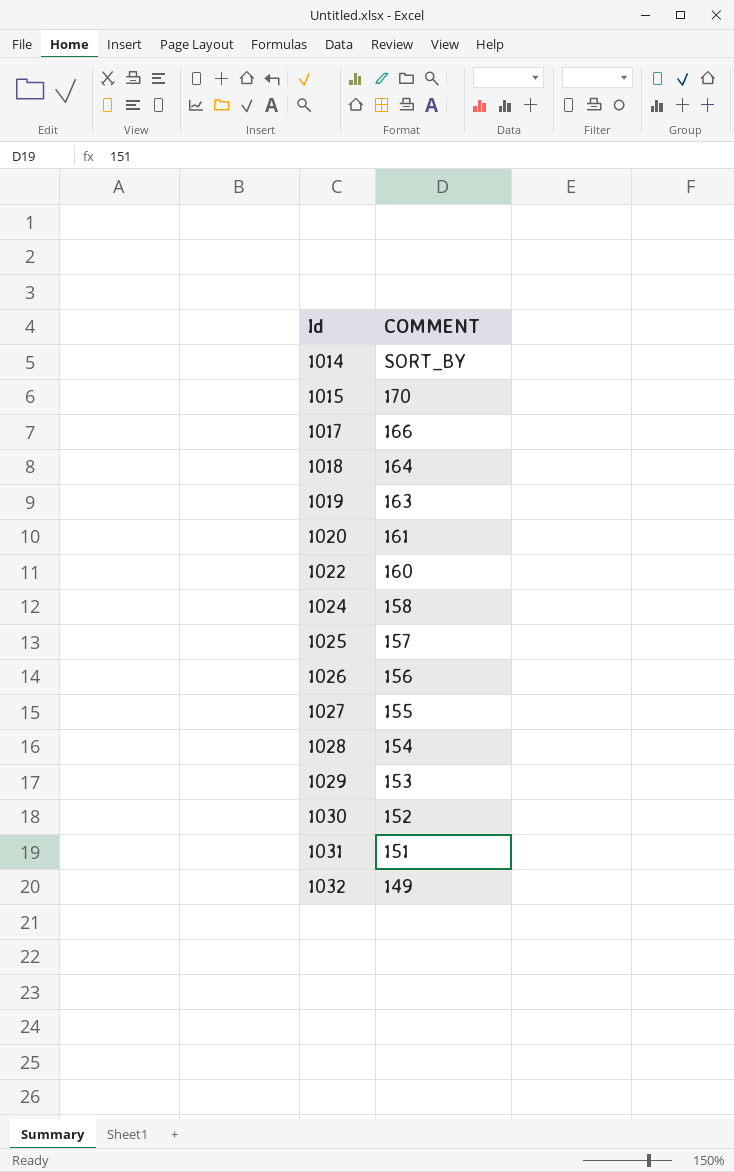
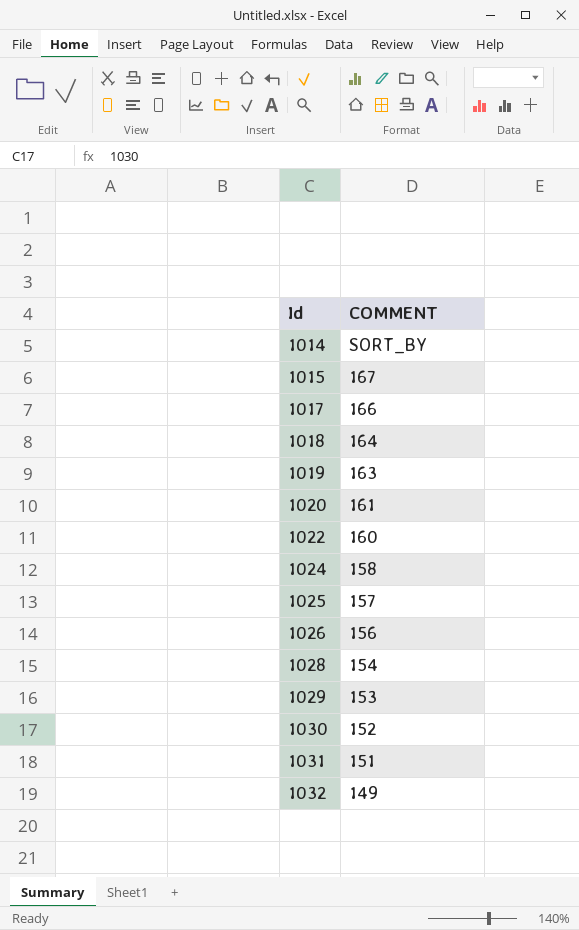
row 1027: 155 -> none
1015 | COMMENT: 170 -> 167

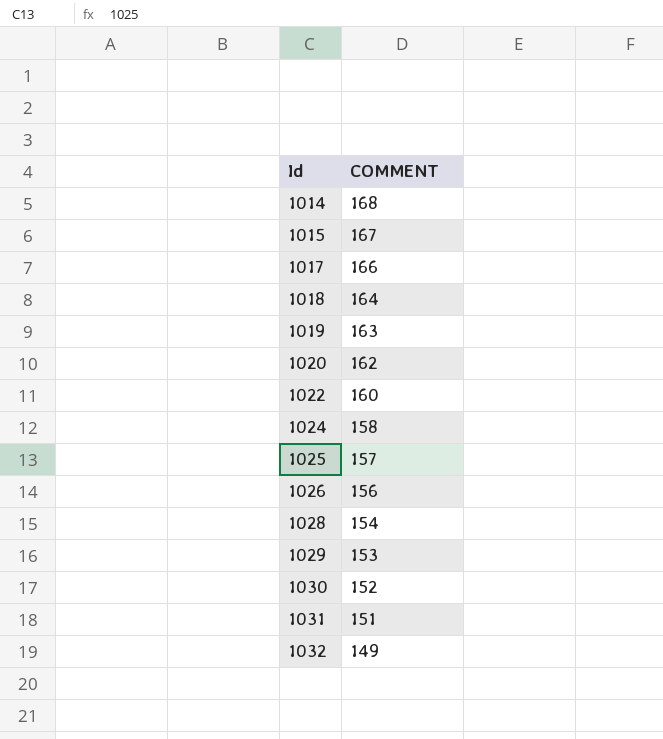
1014 | COMMENT: SORT_BY -> 168
1020 | COMMENT: 161 -> 162

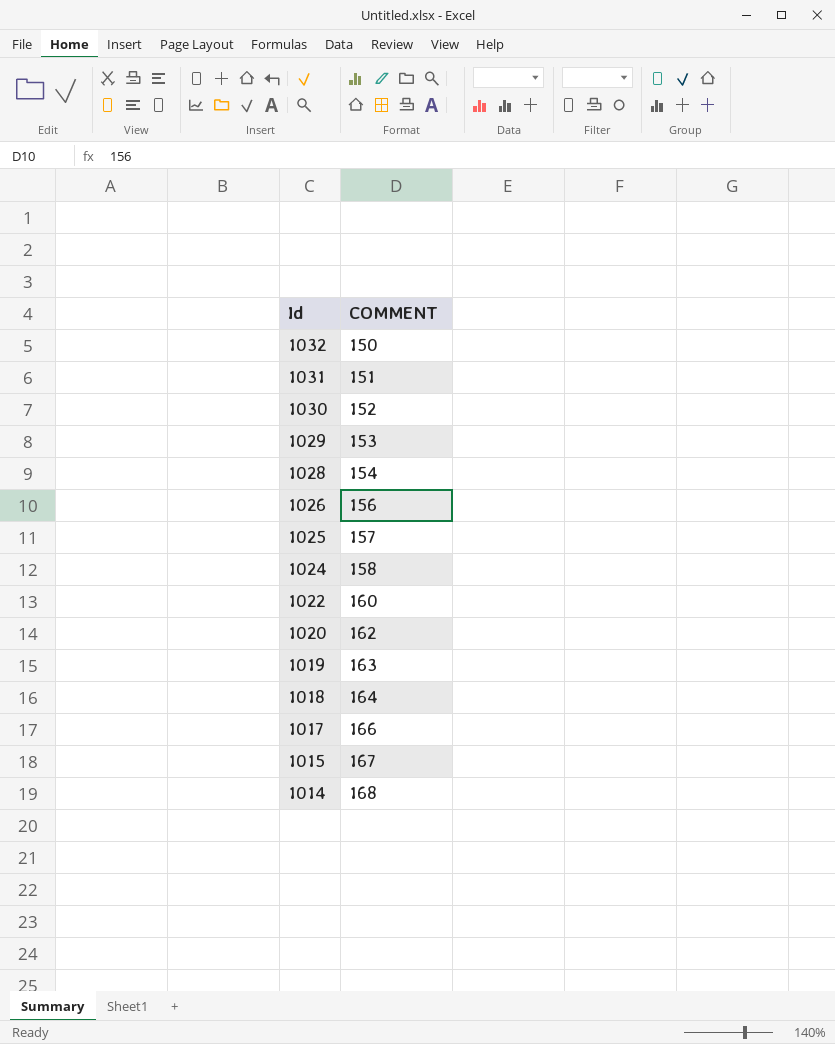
row order: Id ascending -> Id descending
1032 | COMMENT: 149 -> 150

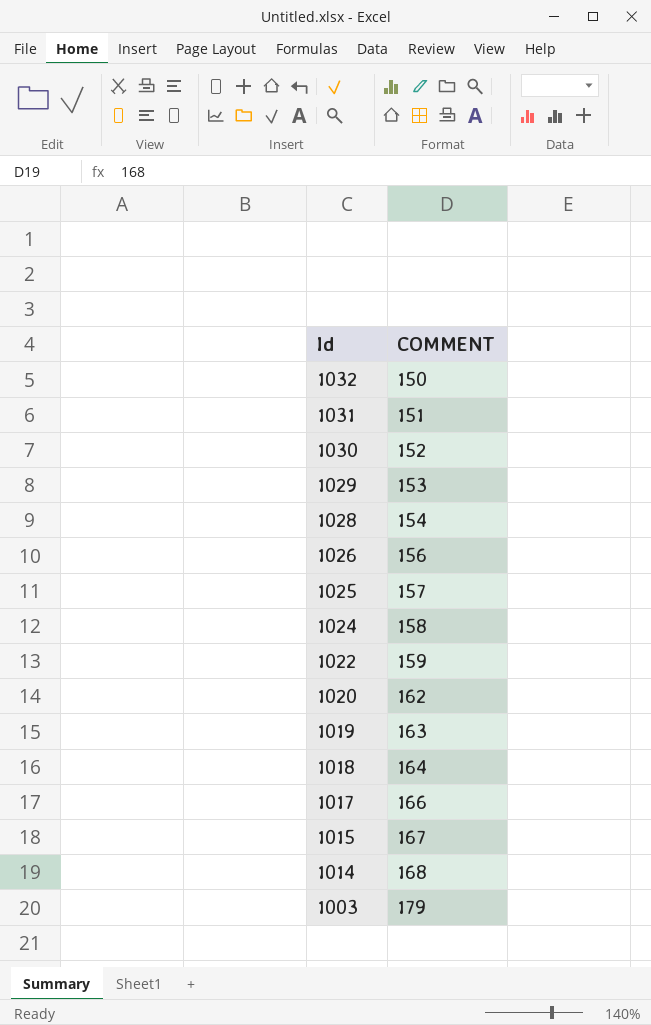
1022 | COMMENT: 160 -> 159
row 1003: none -> 179

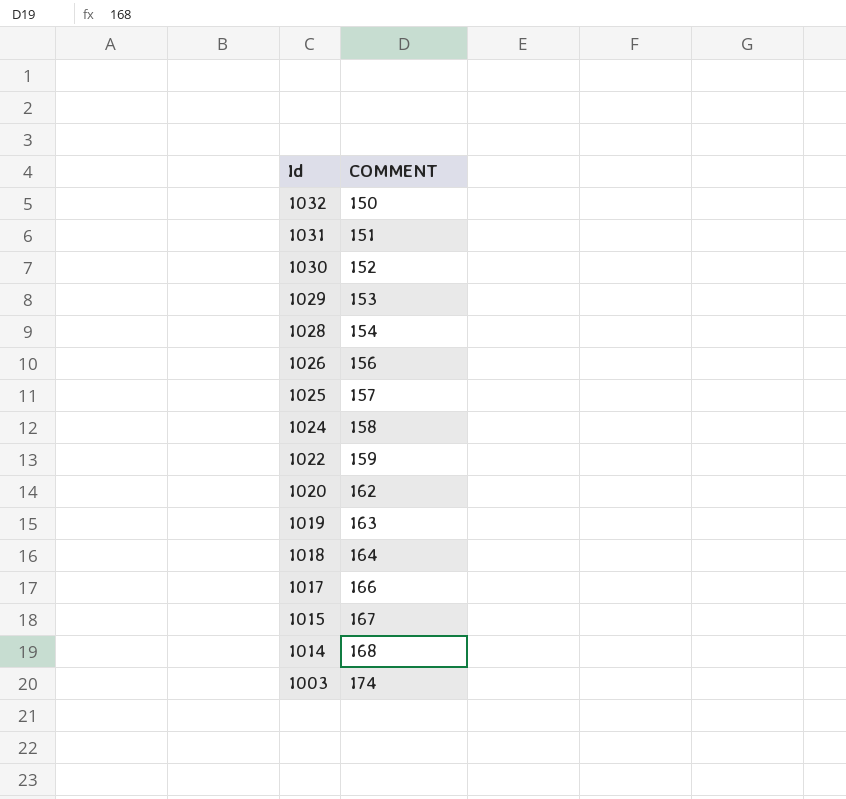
1003 | COMMENT: 179 -> 174

